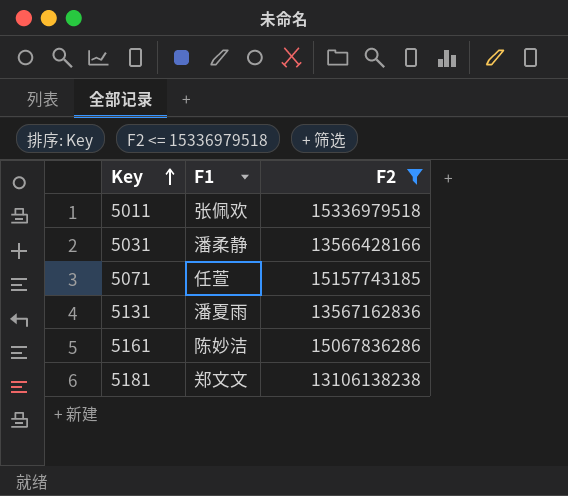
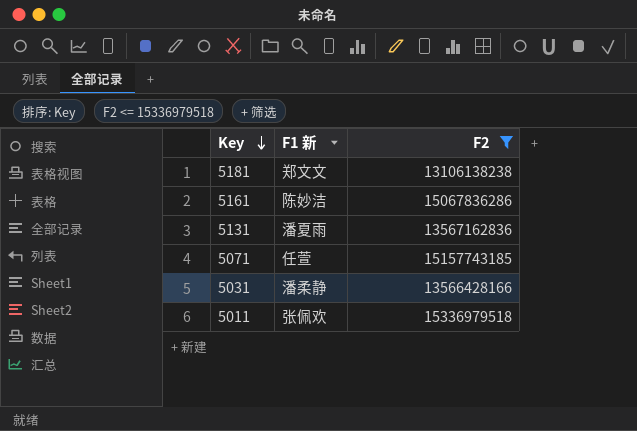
row order: Key ascending -> Key descending
column name: F1 -> F1 新

